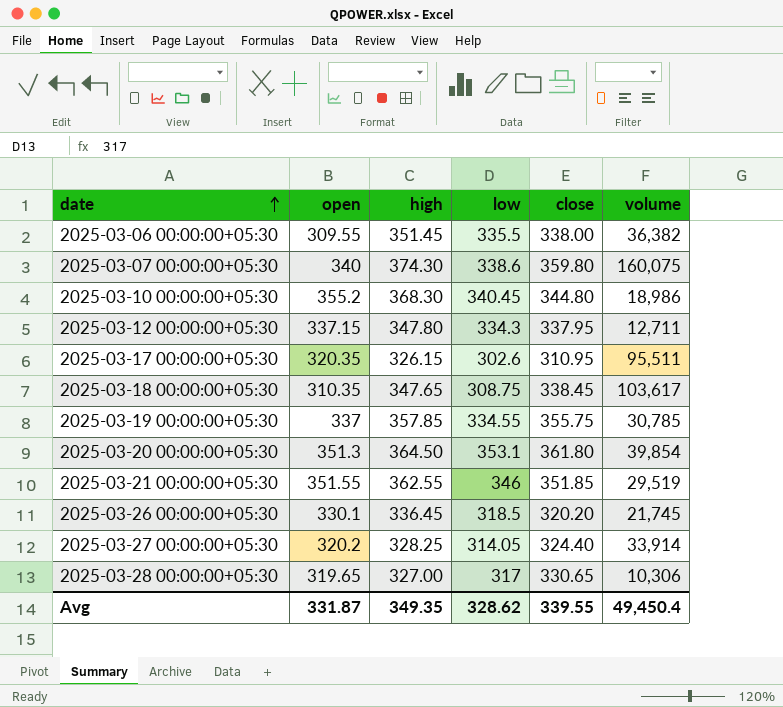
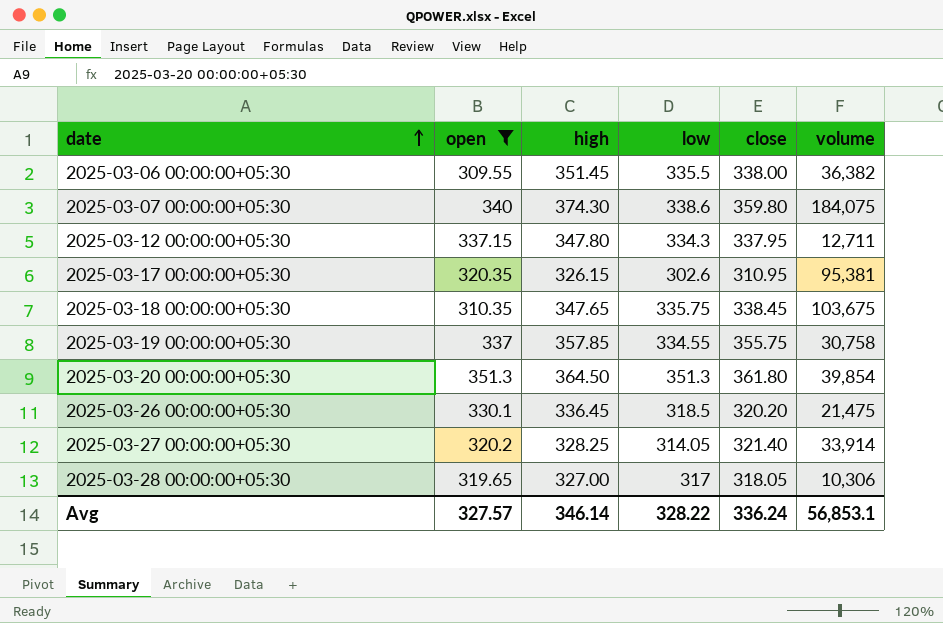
filter: none -> open <= 351.3
2025-03-07 00:00:00+05:30 | volume: 160,075 -> 184,075
2025-03-17 00:00:00+05:30 | volume: 95,511 -> 95,381
2025-03-18 00:00:00+05:30 | low: 308.75 -> 335.75
2025-03-18 00:00:00+05:30 | volume: 103,617 -> 103,675
2025-03-19 00:00:00+05:30 | volume: 30,785 -> 30,758
2025-03-20 00:00:00+05:30 | low: 353.1 -> 351.3
2025-03-26 00:00:00+05:30 | volume: 21,745 -> 21,475
2025-03-27 00:00:00+05:30 | close: 324.40 -> 321.40
2025-03-28 00:00:00+05:30 | close: 330.65 -> 318.05
Avg | open: 331.87 -> 327.57
Avg | high: 349.35 -> 346.14
Avg | low: 328.62 -> 328.22
Avg | close: 339.55 -> 336.24
Avg | volume: 49,450.4 -> 56,853.1

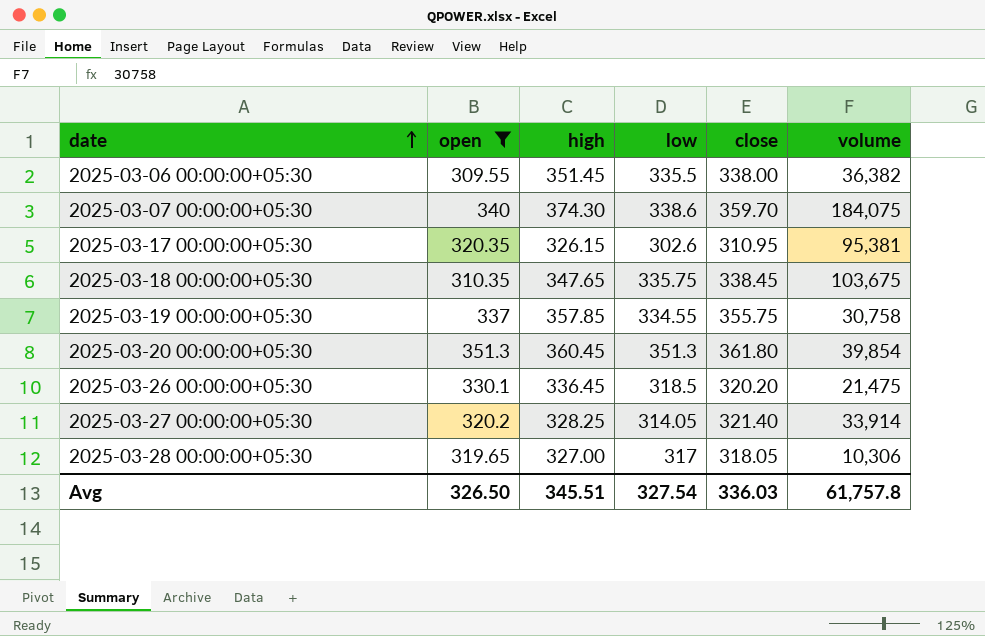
row 2025-03-12 00:00:00+05:30: 337.15 | 347.80 | 334.3 | 337.95 | 12,711 -> none
2025-03-07 00:00:00+05:30 | close: 359.80 -> 359.70
2025-03-20 00:00:00+05:30 | high: 364.50 -> 360.45
Avg | open: 327.57 -> 326.50
Avg | high: 346.14 -> 345.51
Avg | low: 328.22 -> 327.54
Avg | close: 336.24 -> 336.03
Avg | volume: 56,853.1 -> 61,757.8

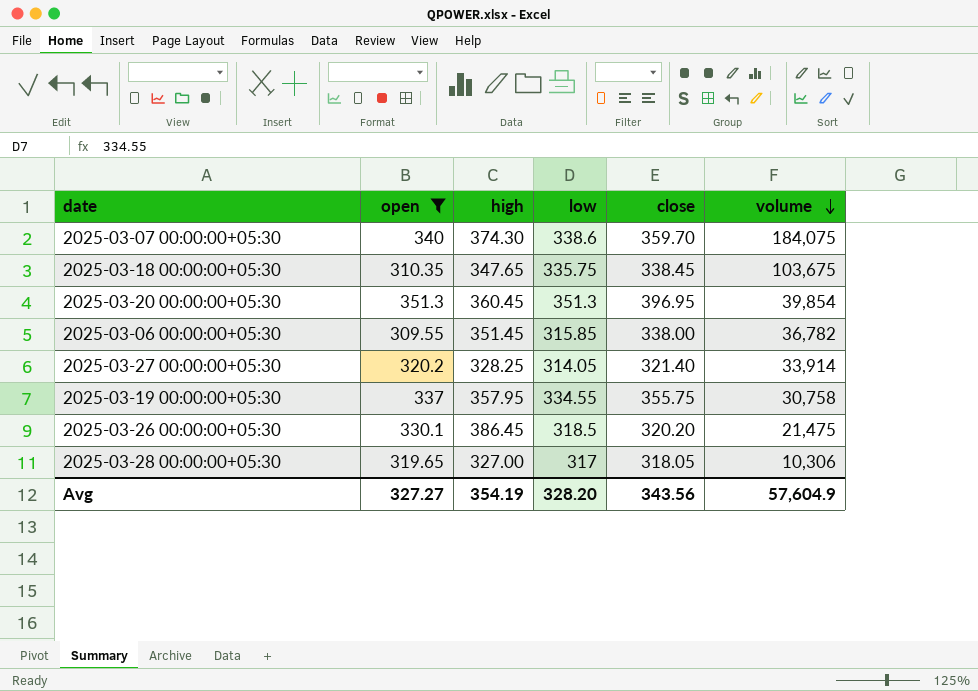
row order: date ascending -> volume descending
row 2025-03-17 00:00:00+05:30: 320.35 | 326.15 | 302.6 | 310.95 | 95,381 -> none
2025-03-20 00:00:00+05:30 | close: 361.80 -> 396.95
2025-03-06 00:00:00+05:30 | low: 335.5 -> 315.85
2025-03-06 00:00:00+05:30 | volume: 36,382 -> 36,782
2025-03-19 00:00:00+05:30 | high: 357.85 -> 357.95
2025-03-26 00:00:00+05:30 | high: 336.45 -> 386.45
Avg | open: 326.50 -> 327.27
Avg | high: 345.51 -> 354.19
Avg | low: 327.54 -> 328.20
Avg | close: 336.03 -> 343.56
Avg | volume: 61,757.8 -> 57,604.9

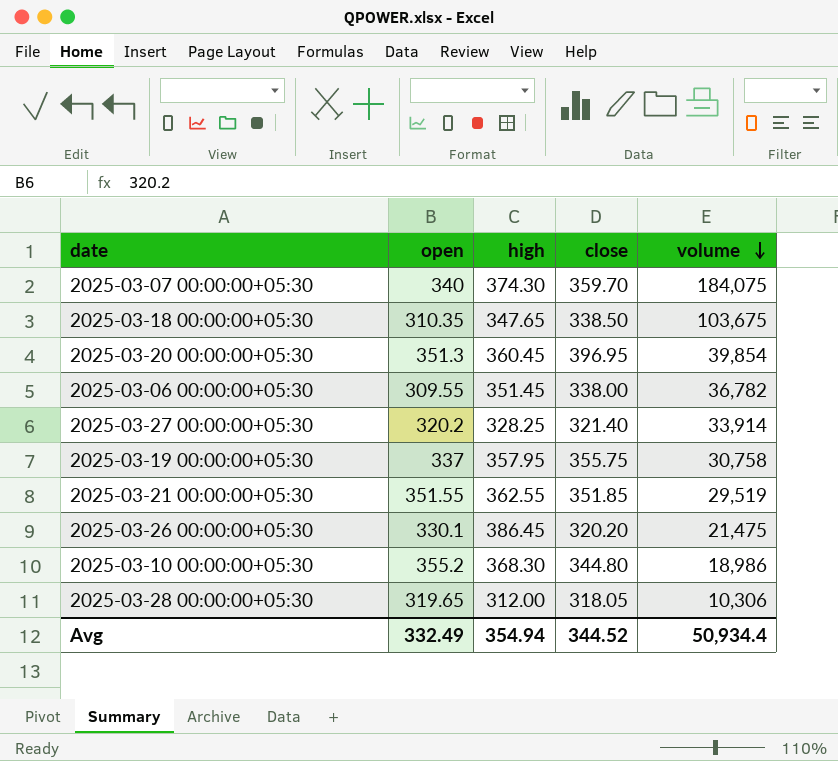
filter: open <= 351.3 -> none
column low | position: 4 -> none
2025-03-18 00:00:00+05:30 | close: 338.45 -> 338.50
2025-03-28 00:00:00+05:30 | high: 327.00 -> 312.00
Avg | open: 327.27 -> 332.49
Avg | high: 354.19 -> 354.94
Avg | close: 343.56 -> 344.52
Avg | volume: 57,604.9 -> 50,934.4

